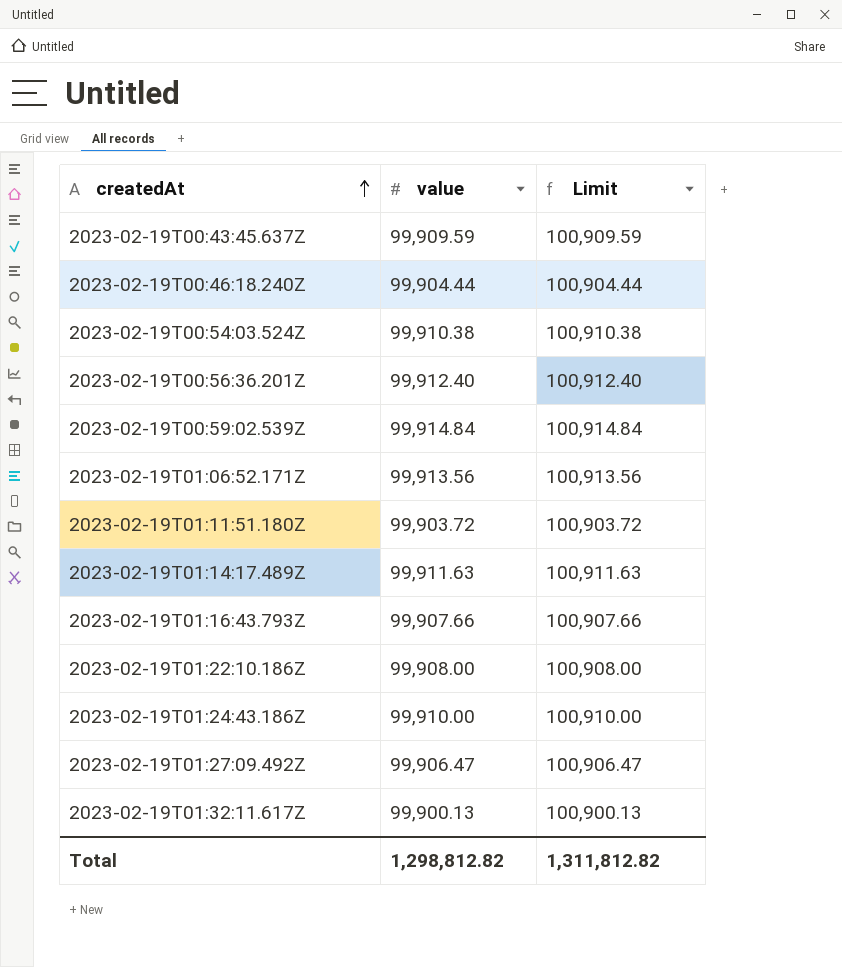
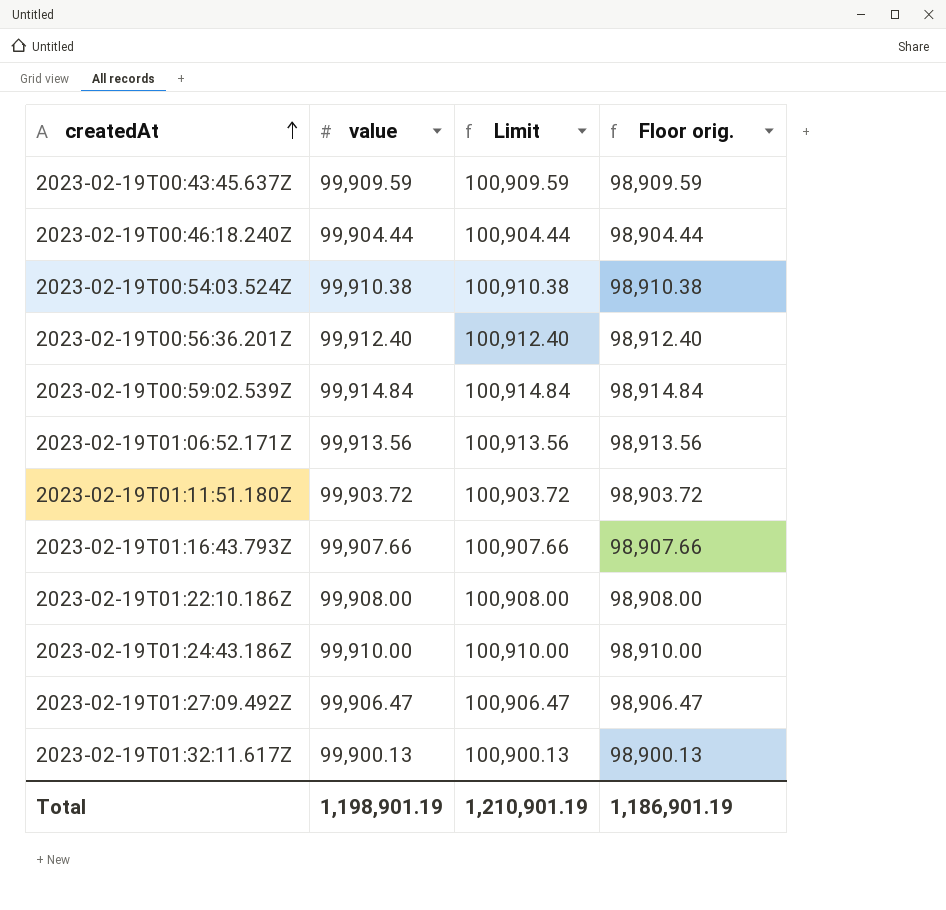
column Floor orig. | formula: none -> [value] - 1000
row 2023-02-19T01:14:17.489Z: 99,911.63 | 100,911.63 -> none
Total | value: 1,298,812.82 -> 1,198,901.19
Total | Limit: 1,311,812.82 -> 1,210,901.19

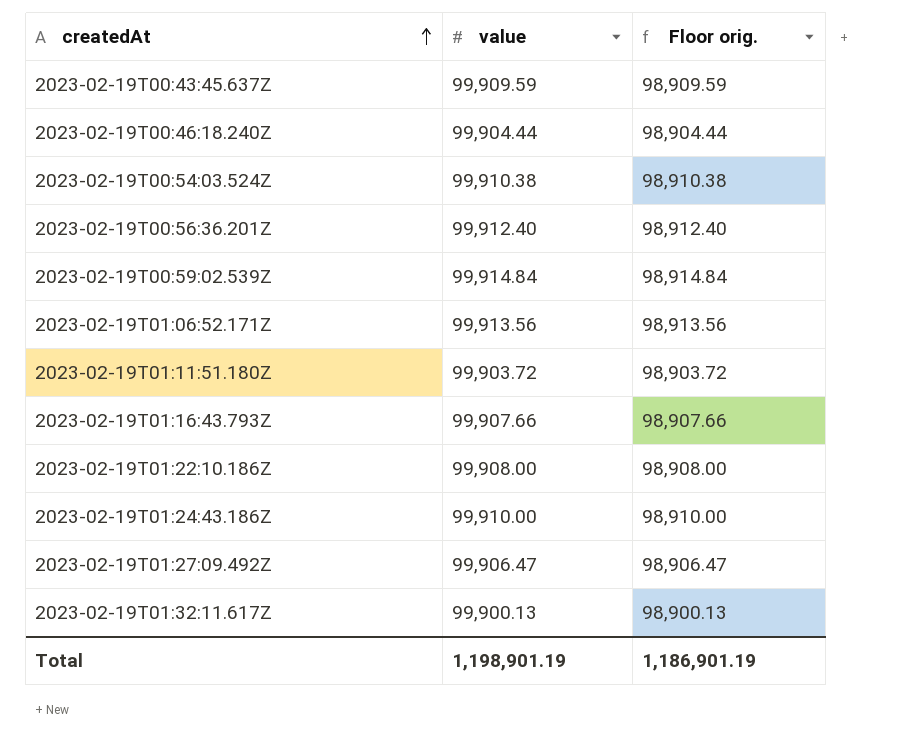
column Limit | formula: [value] + 1000 -> none

